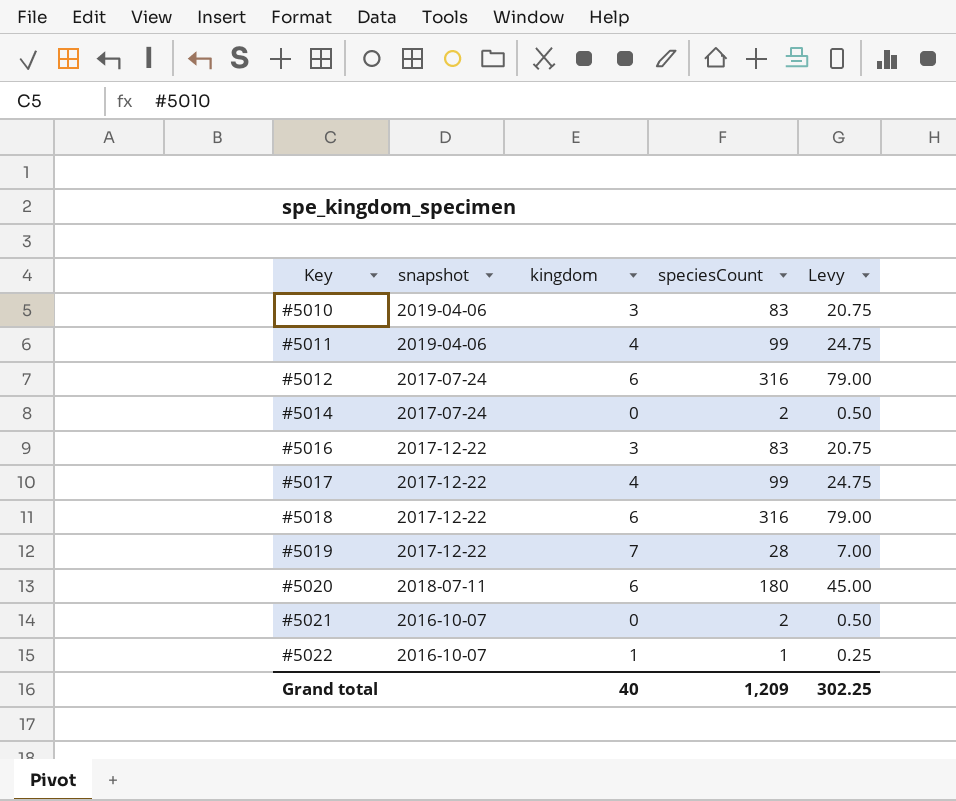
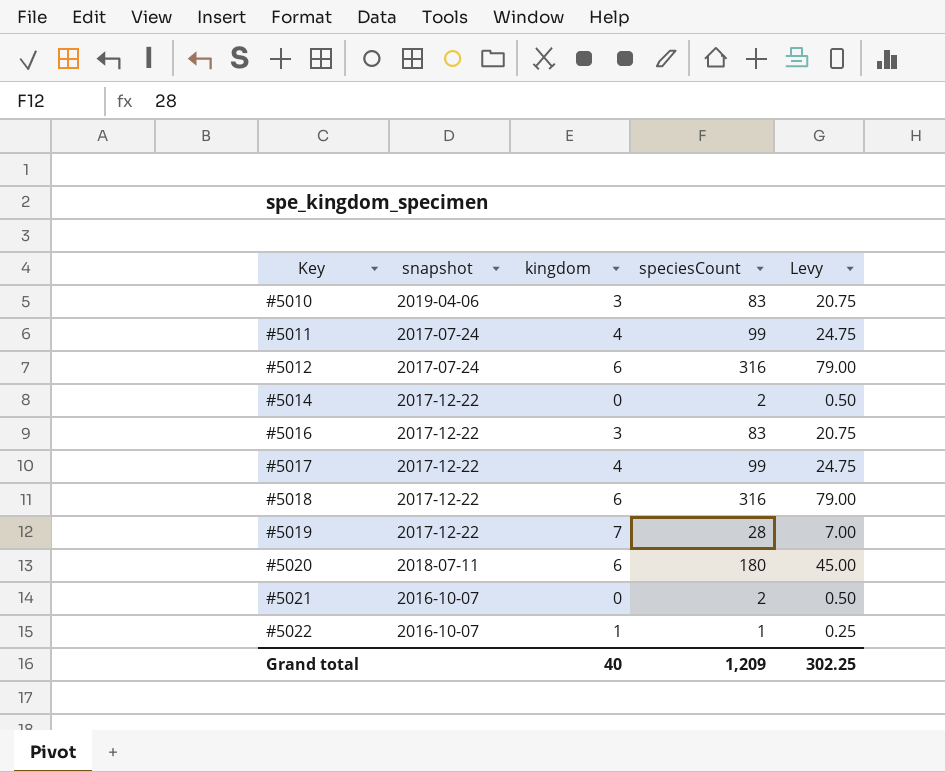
#5011 | snapshot: 2019-04-06 -> 2017-07-24
#5014 | snapshot: 2017-07-24 -> 2017-12-22

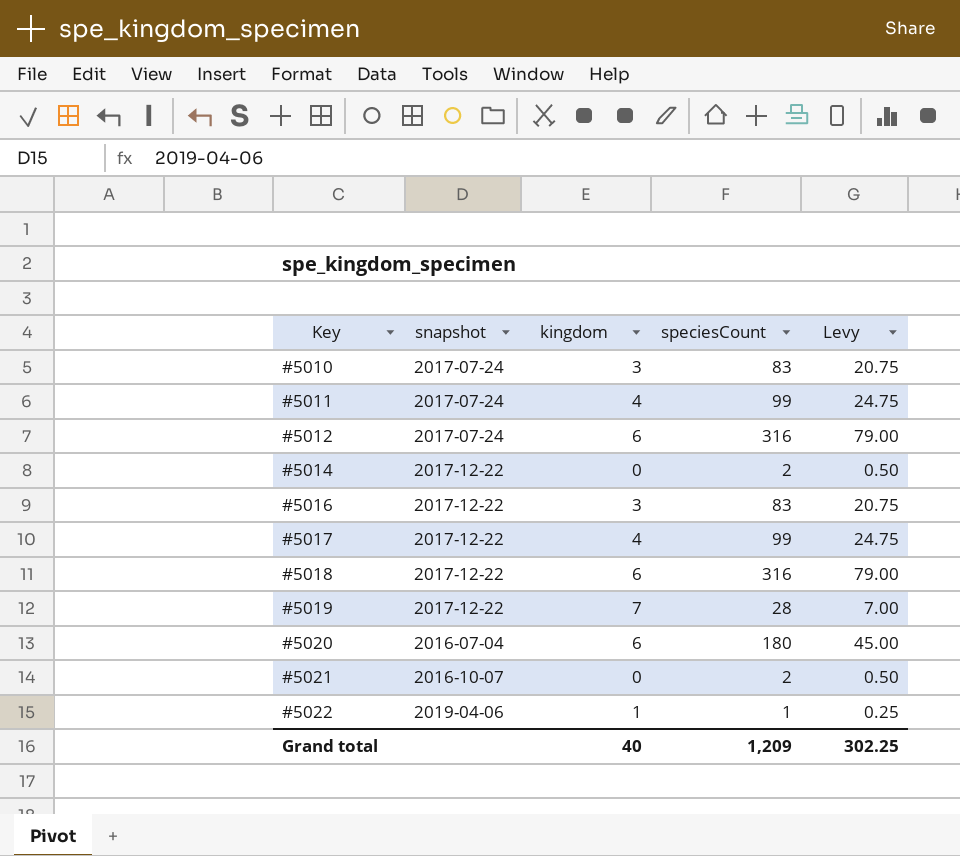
#5010 | snapshot: 2019-04-06 -> 2017-07-24
#5020 | snapshot: 2018-07-11 -> 2016-07-04
#5022 | snapshot: 2016-10-07 -> 2019-04-06

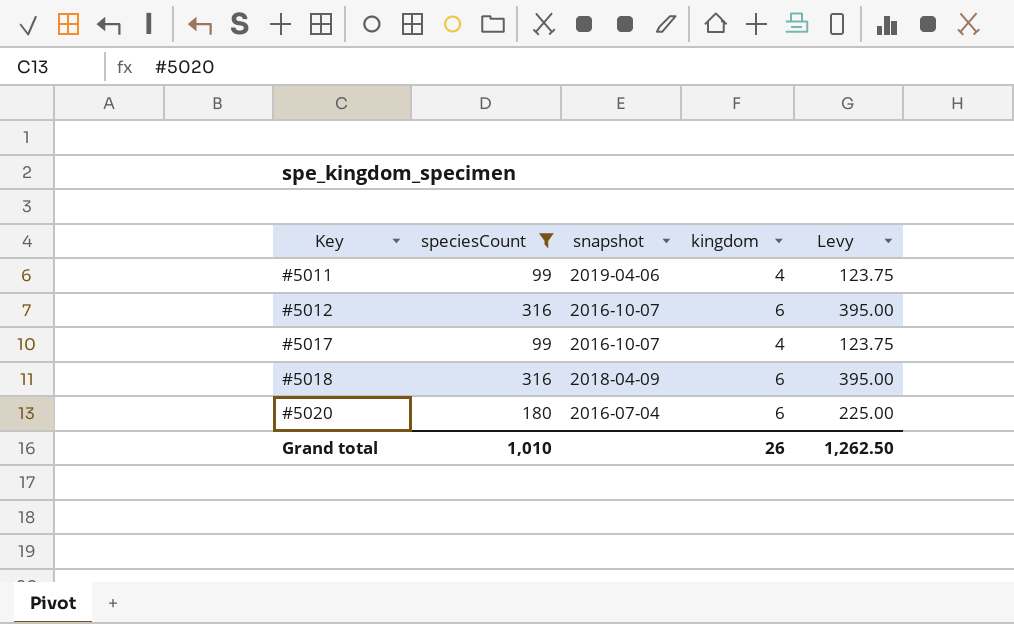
filter: none -> speciesCount >= 99
column speciesCount | position: 4 -> 2
column Levy | formula: [speciesCount] * 0.25 -> [speciesCount] * 1.25
#5011 | snapshot: 2017-07-24 -> 2019-04-06
#5012 | snapshot: 2017-07-24 -> 2016-10-07
#5017 | snapshot: 2017-12-22 -> 2016-10-07
#5018 | snapshot: 2017-12-22 -> 2018-04-09
Grand total | speciesCount: 1,209 -> 1,010
Grand total | kingdom: 40 -> 26
Grand total | Levy: 302.25 -> 1,262.50

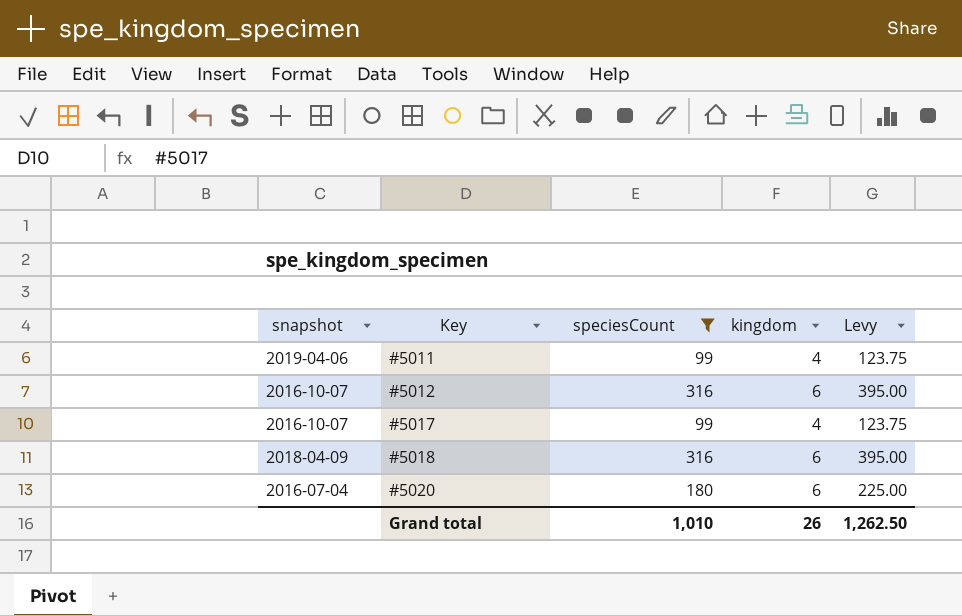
column snapshot | position: 3 -> 1

